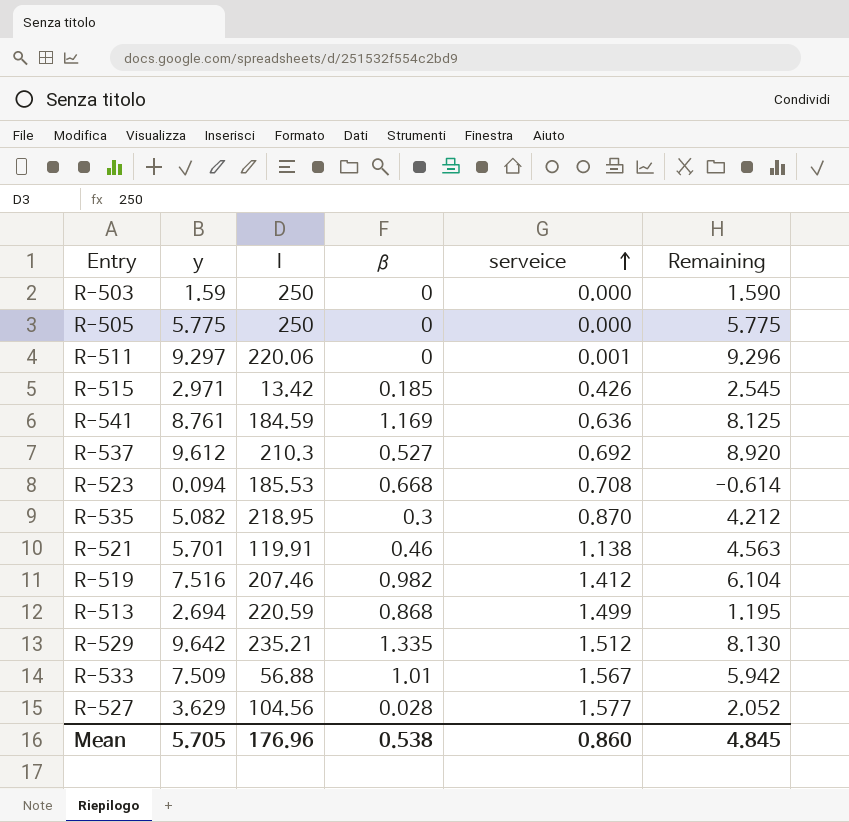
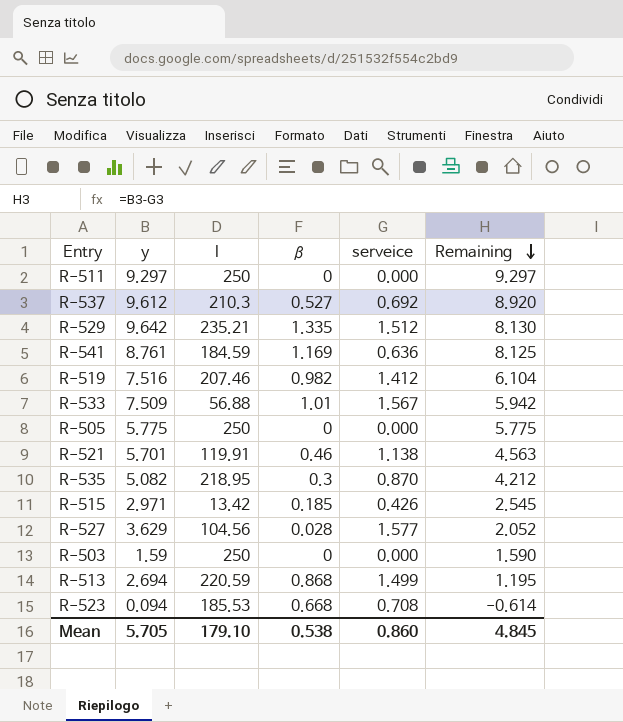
row order: serveice ascending -> Remaining descending
R-511 | l: 220.06 -> 250
R-511 | serveice: 0.001 -> 0.000
R-511 | Remaining: 9.296 -> 9.297
Mean | l: 176.96 -> 179.10

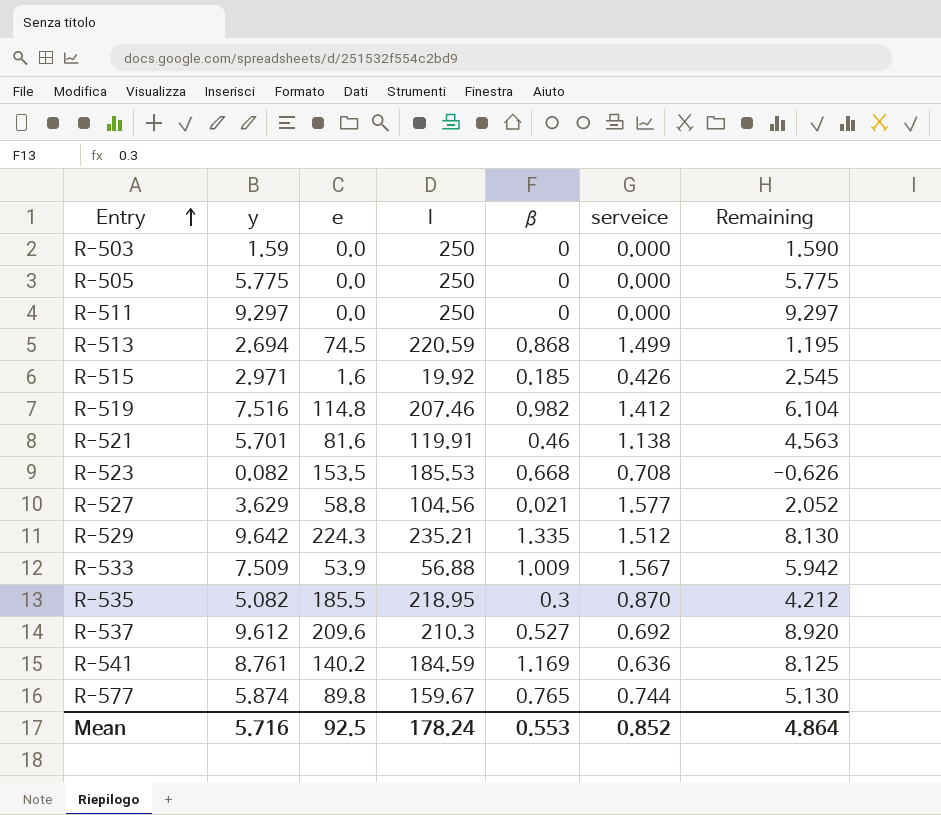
row order: Remaining descending -> Entry ascending
column e | position: none -> 3
R-515 | l: 13.42 -> 19.92
R-523 | y: 0.094 -> 0.082
R-523 | Remaining: -0.614 -> -0.626
R-527 | β: 0.028 -> 0.021
R-533 | β: 1.01 -> 1.009
row R-577: none -> 5.874 | 89.8 | 159.67 | 0.765 | 0.744 | 5.130
Mean | y: 5.705 -> 5.716
Mean | l: 179.10 -> 178.24
Mean | β: 0.538 -> 0.553
Mean | serveice: 0.860 -> 0.852
Mean | Remaining: 4.845 -> 4.864

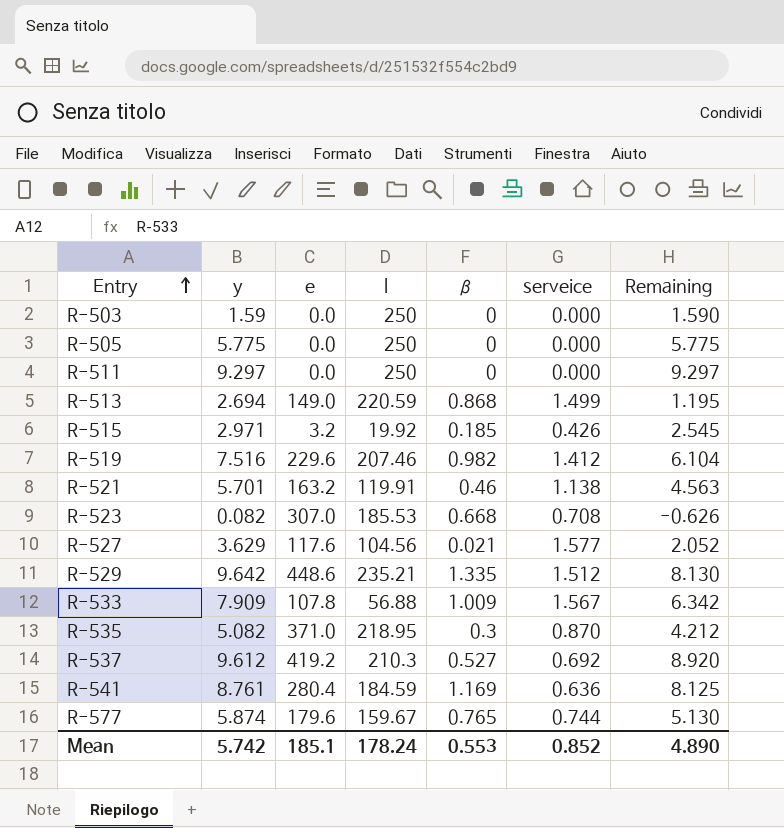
R-513 | e: 74.5 -> 149.0
R-515 | e: 1.6 -> 3.2
R-519 | e: 114.8 -> 229.6
R-521 | e: 81.6 -> 163.2
R-523 | e: 153.5 -> 307.0
R-527 | e: 58.8 -> 117.6
R-529 | e: 224.3 -> 448.6
R-533 | y: 7.509 -> 7.909
R-533 | e: 53.9 -> 107.8
R-533 | Remaining: 5.942 -> 6.342
R-535 | e: 185.5 -> 371.0
R-537 | e: 209.6 -> 419.2
R-541 | e: 140.2 -> 280.4
R-577 | e: 89.8 -> 179.6
Mean | y: 5.716 -> 5.742
Mean | e: 92.5 -> 185.1
Mean | Remaining: 4.864 -> 4.890

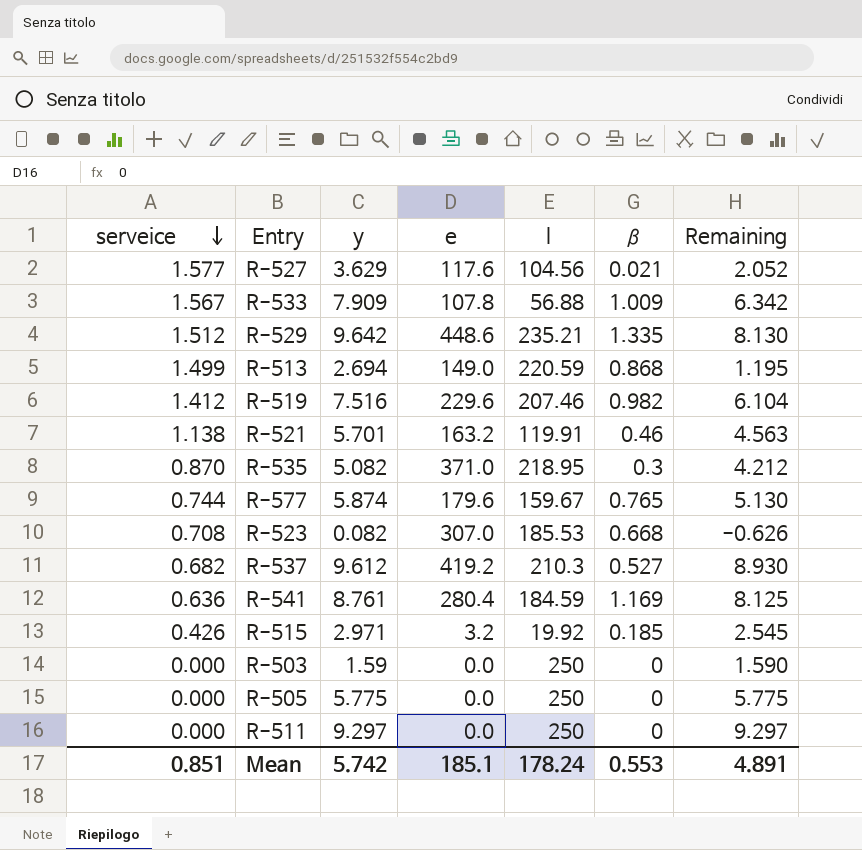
row order: Entry ascending -> serveice descending
column serveice | position: 6 -> 1
R-537 | serveice: 0.692 -> 0.682
R-537 | Remaining: 8.920 -> 8.930
Mean | serveice: 0.852 -> 0.851
Mean | Remaining: 4.890 -> 4.891

